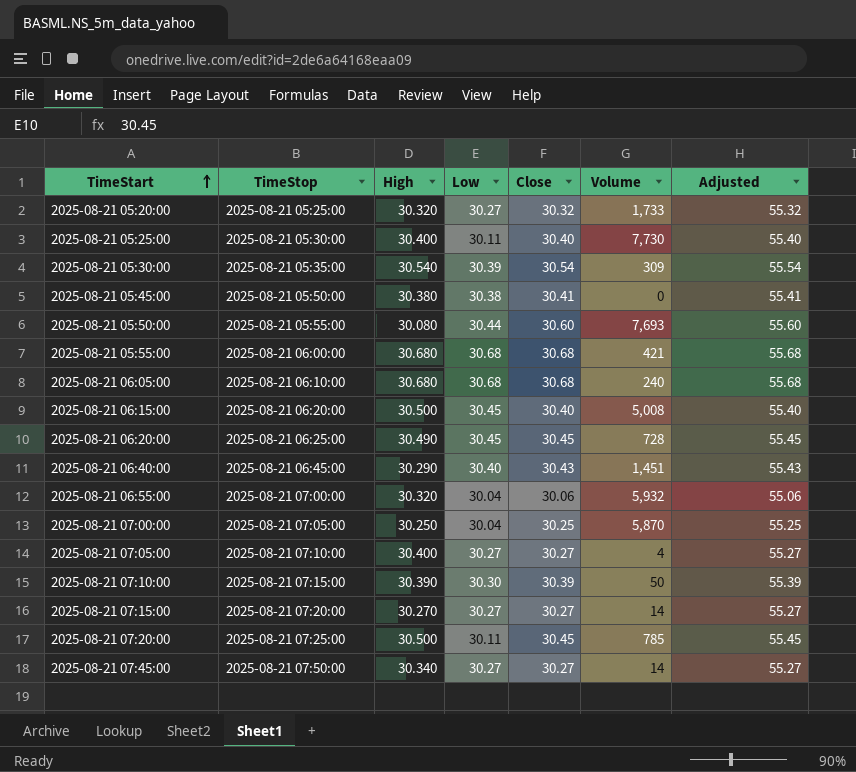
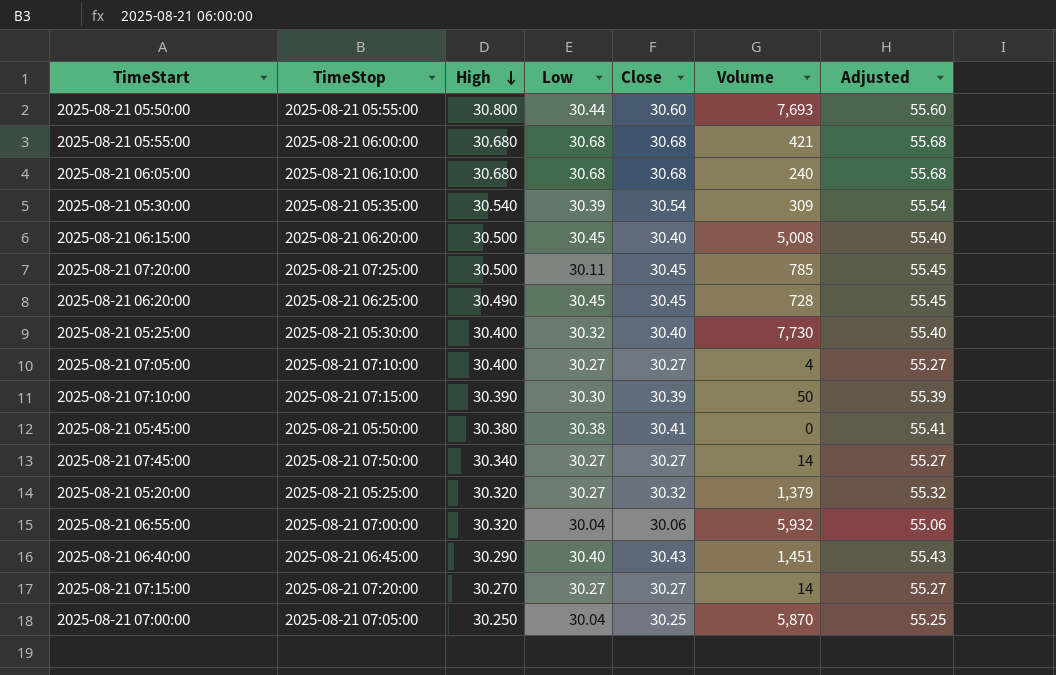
row order: TimeStart ascending -> High descending
2025-08-21 05:50:00 | High: 30.080 -> 30.800
2025-08-21 05:25:00 | Low: 30.11 -> 30.32
2025-08-21 05:20:00 | Volume: 1,733 -> 1,379

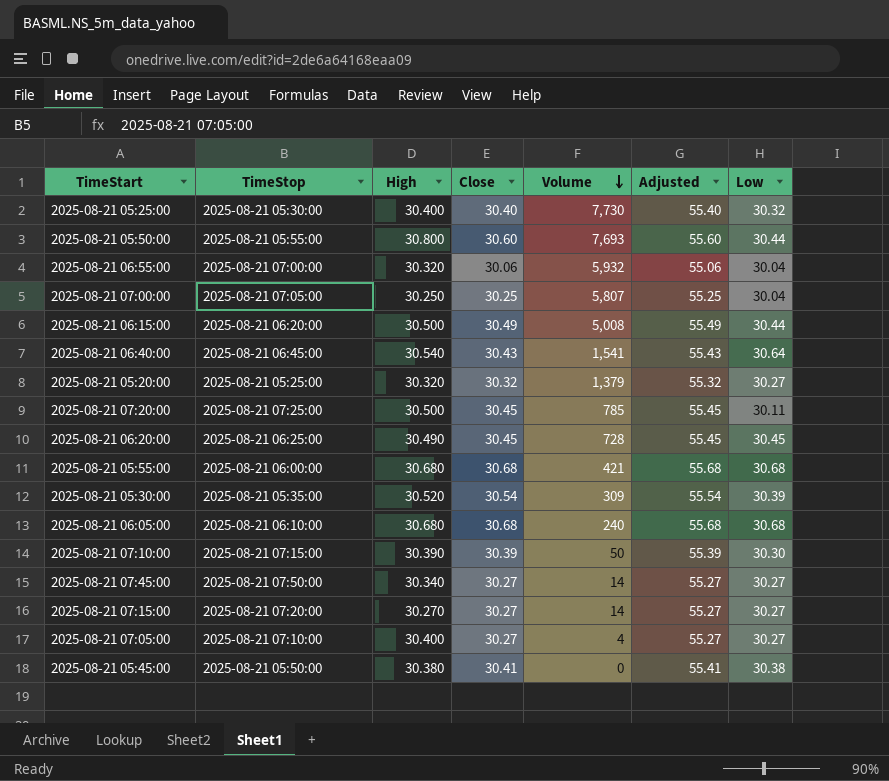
row order: High descending -> Volume descending
column Low | position: 4 -> 7
2025-08-21 07:00:00 | Volume: 5,870 -> 5,807
2025-08-21 06:15:00 | Close: 30.40 -> 30.49
2025-08-21 06:15:00 | Adjusted: 55.40 -> 55.49
2025-08-21 06:15:00 | Low: 30.45 -> 30.44
2025-08-21 06:40:00 | High: 30.290 -> 30.540
2025-08-21 06:40:00 | Volume: 1,451 -> 1,541
2025-08-21 06:40:00 | Low: 30.40 -> 30.64
2025-08-21 05:30:00 | High: 30.540 -> 30.520

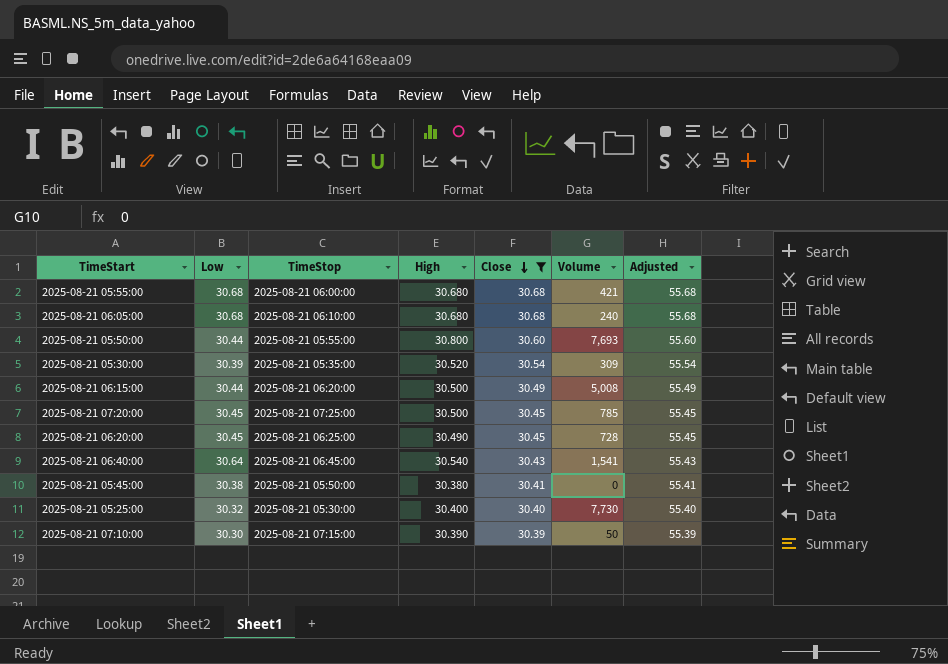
filter: none -> Close >= 30.39
row order: Volume descending -> Close descending
column Low | position: 7 -> 2
2025-08-21 07:20:00 | Low: 30.11 -> 30.45

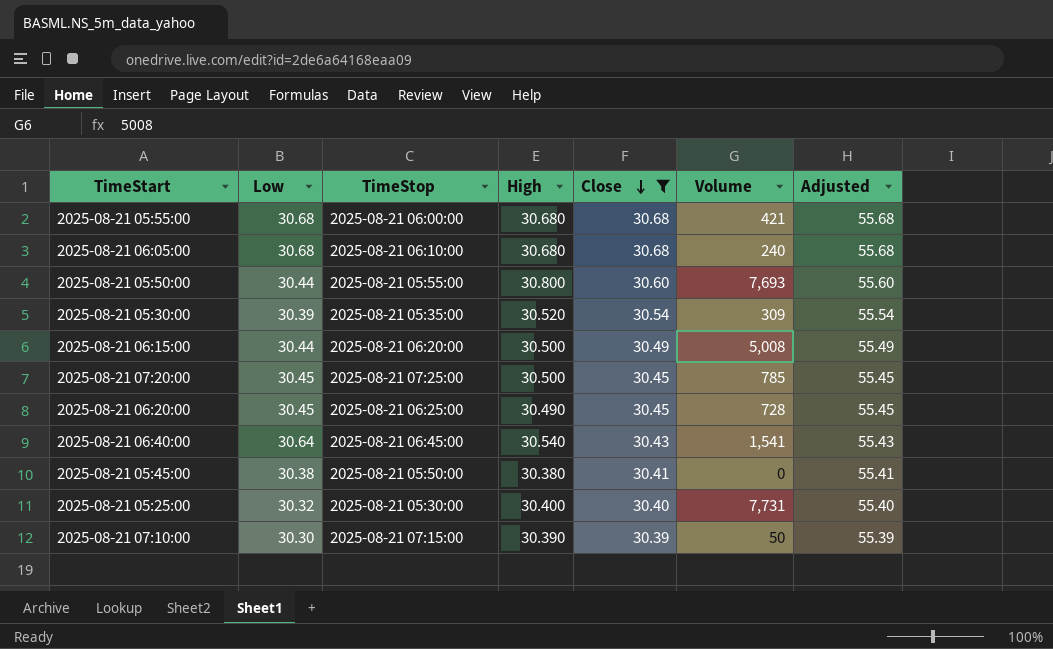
2025-08-21 05:25:00 | Volume: 7,730 -> 7,731

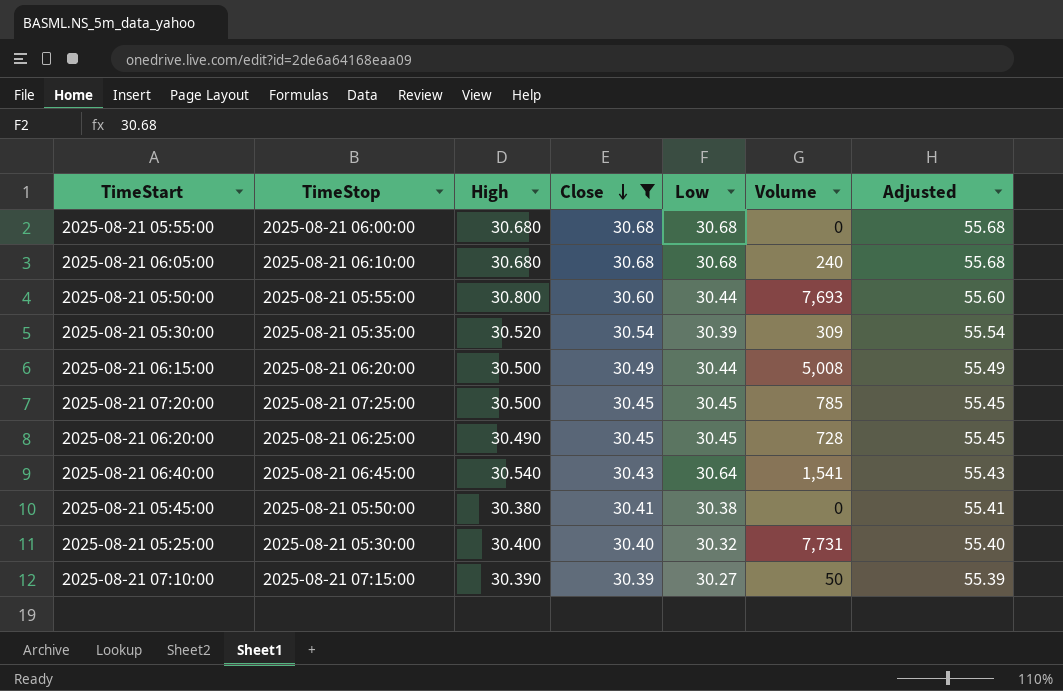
column Low | position: 2 -> 5
2025-08-21 05:55:00 | Volume: 421 -> 0
2025-08-21 07:10:00 | Low: 30.30 -> 30.27

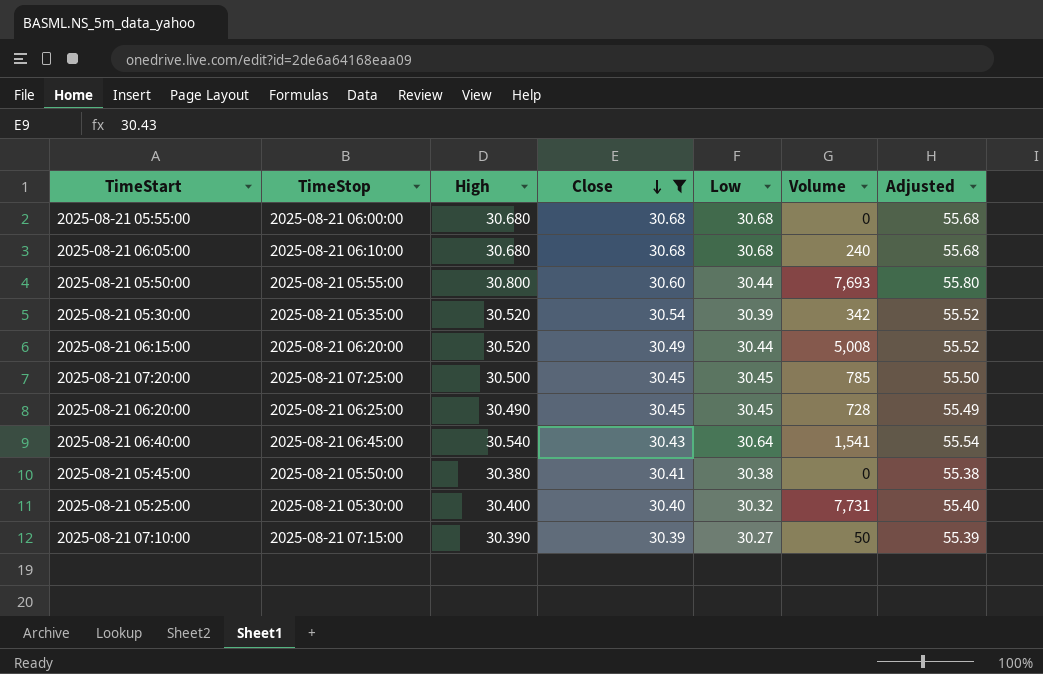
column Adjusted | formula: [Close] + 25 -> [High] + 25
2025-08-21 05:30:00 | Volume: 309 -> 342
2025-08-21 06:15:00 | High: 30.500 -> 30.520

